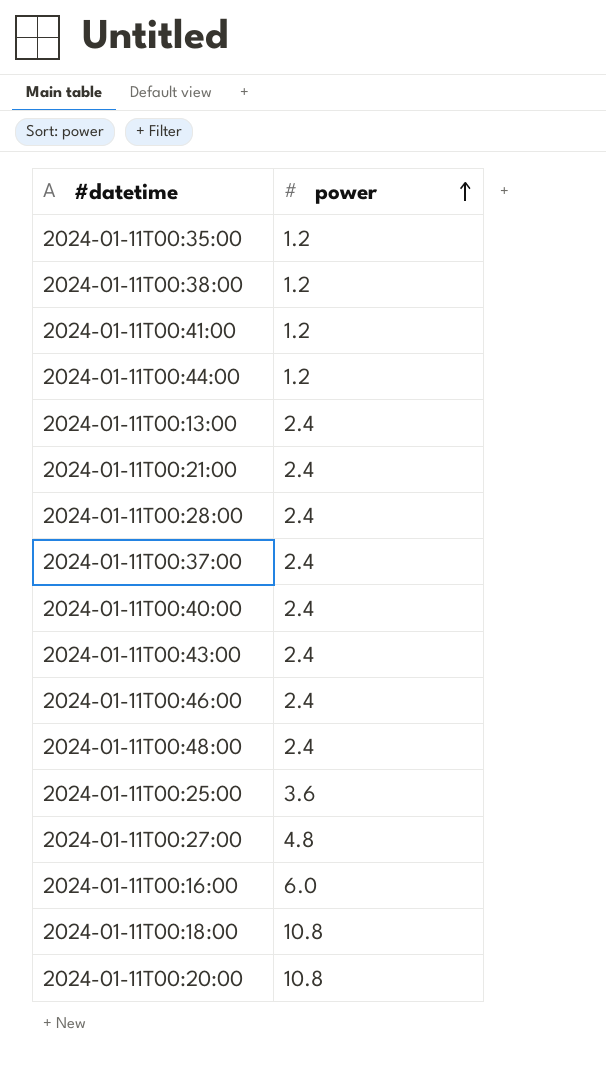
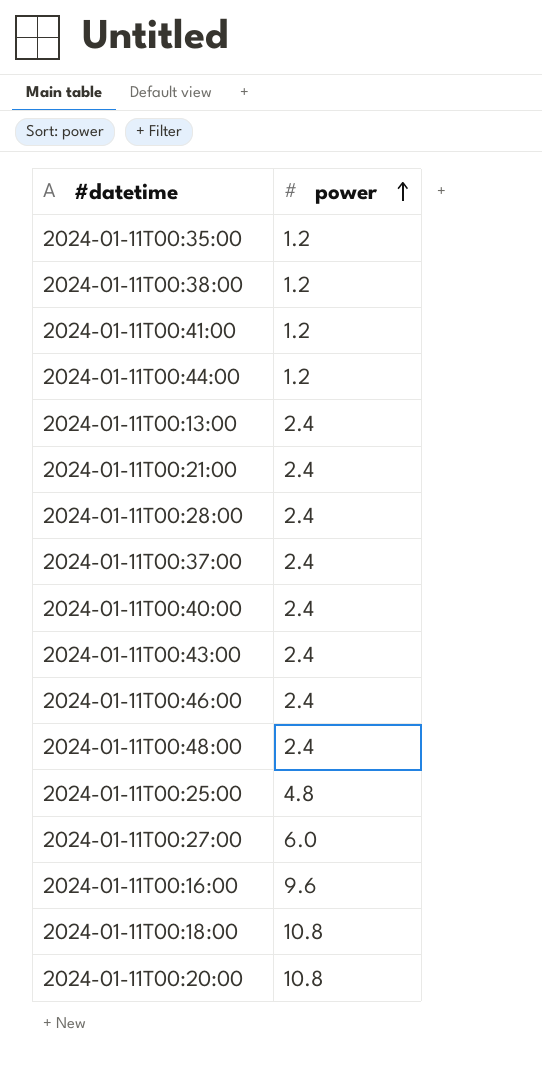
2024-01-11T00:25:00 | power: 3.6 -> 4.8
2024-01-11T00:27:00 | power: 4.8 -> 6.0
2024-01-11T00:16:00 | power: 6.0 -> 9.6

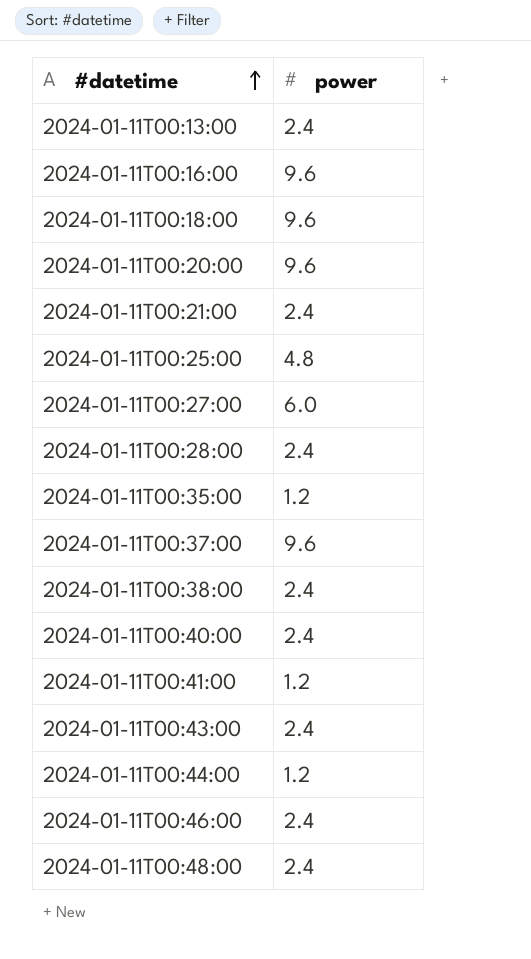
row order: power ascending -> #datetime ascending
2024-01-11T00:18:00 | power: 10.8 -> 9.6
2024-01-11T00:20:00 | power: 10.8 -> 9.6
2024-01-11T00:37:00 | power: 2.4 -> 9.6
2024-01-11T00:38:00 | power: 1.2 -> 2.4

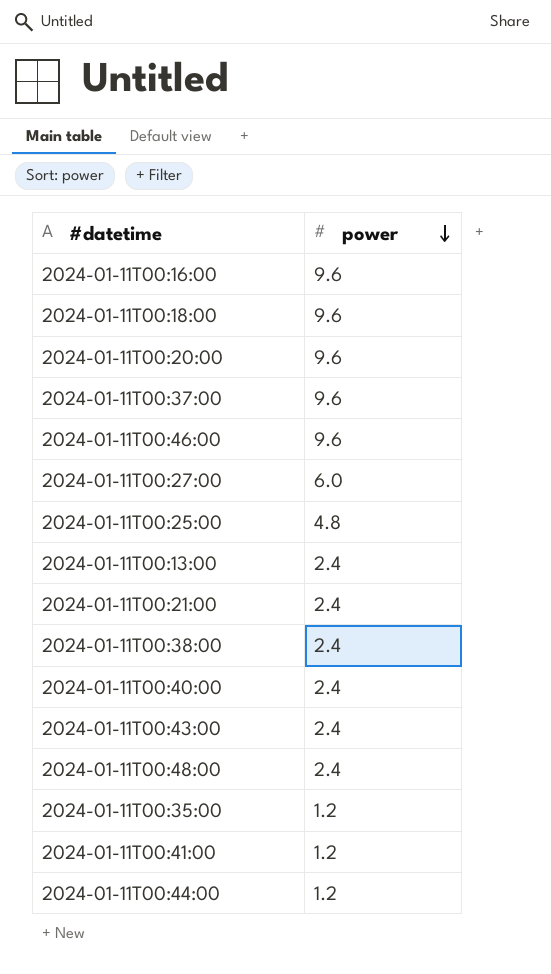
row order: #datetime ascending -> power descending
row 2024-01-11T00:28:00: 2.4 -> none
2024-01-11T00:46:00 | power: 2.4 -> 9.6

